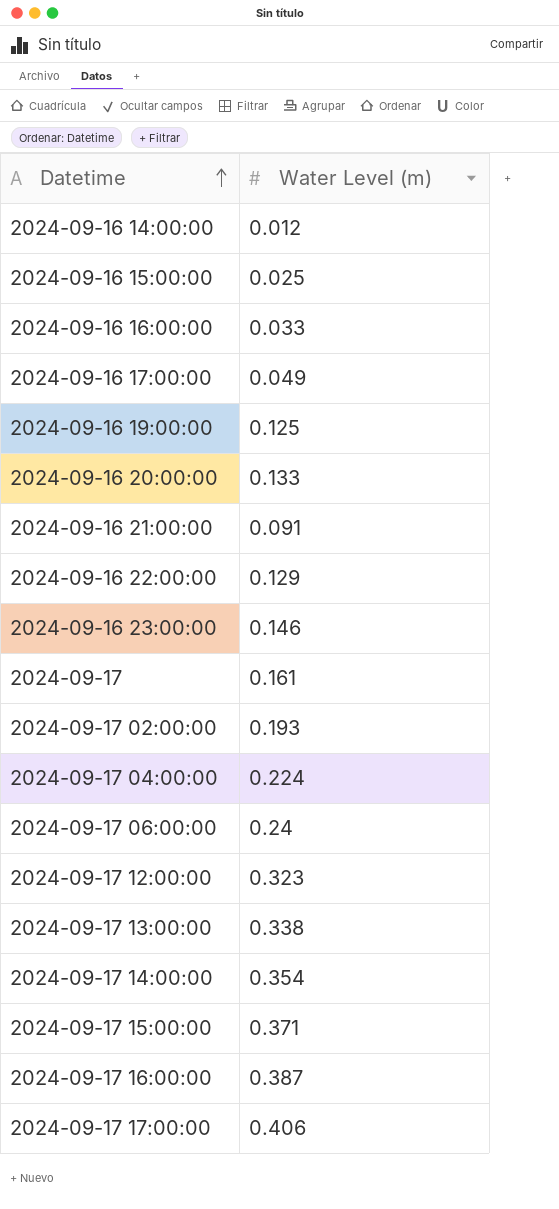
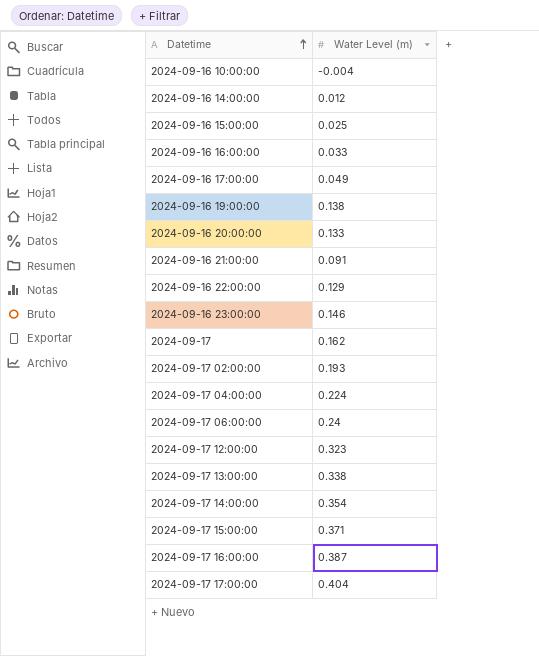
row 2024-09-16 10:00:00: none -> -0.004
2024-09-16 19:00:00 | Water Level (m): 0.125 -> 0.138
2024-09-17 | Water Level (m): 0.161 -> 0.162
2024-09-17 17:00:00 | Water Level (m): 0.406 -> 0.404

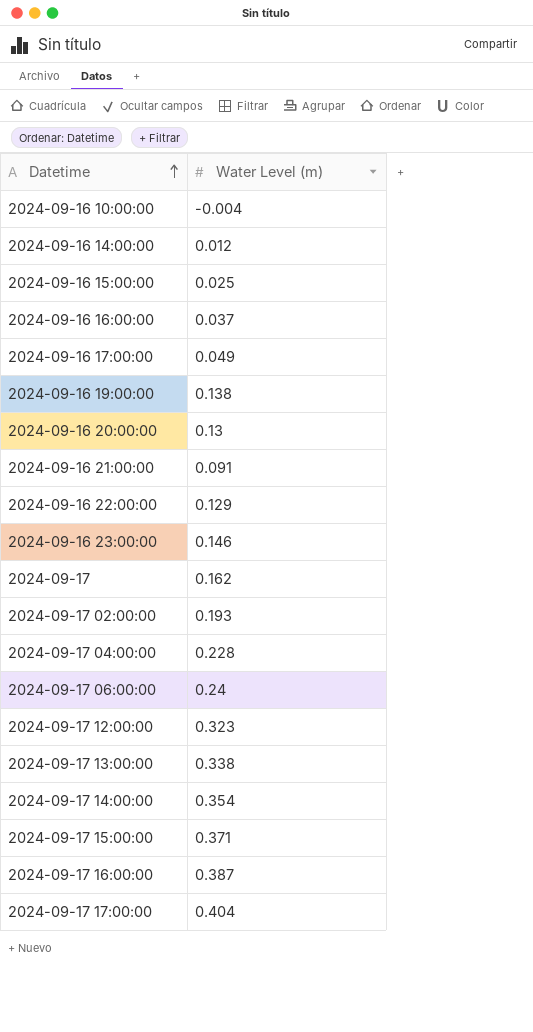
2024-09-16 16:00:00 | Water Level (m): 0.033 -> 0.037
2024-09-16 20:00:00 | Water Level (m): 0.133 -> 0.13
2024-09-17 04:00:00 | Water Level (m): 0.224 -> 0.228

